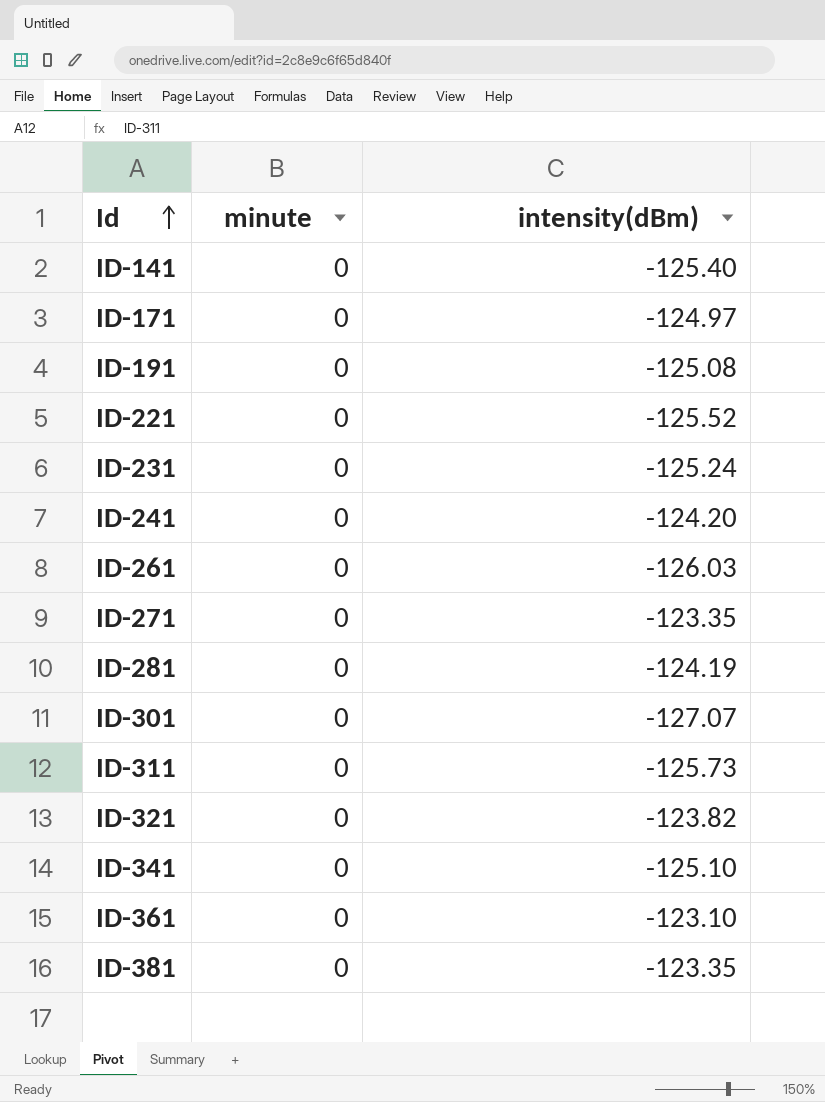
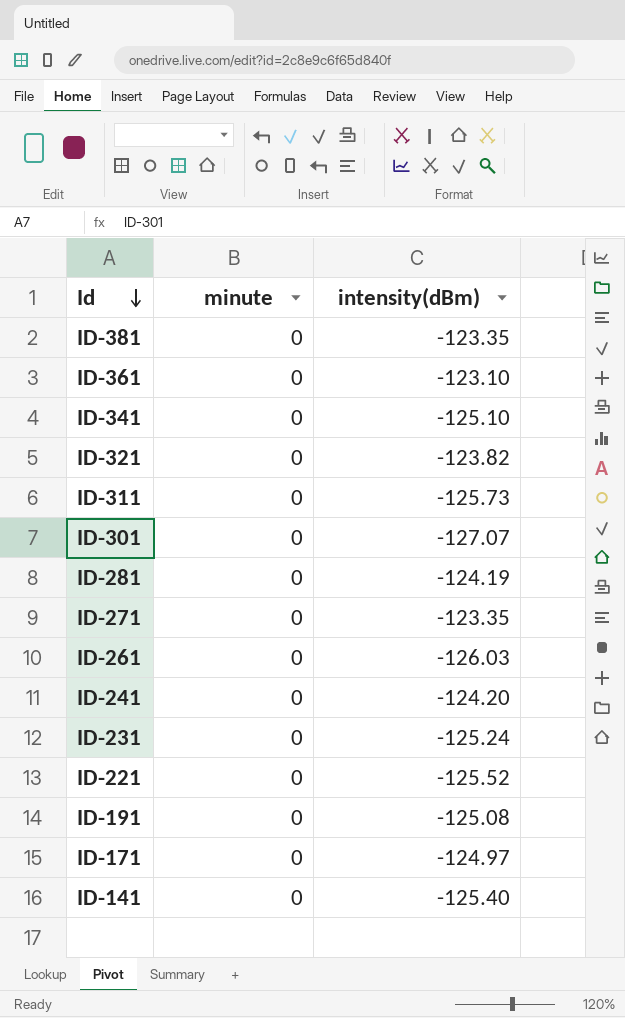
row order: Id ascending -> Id descending

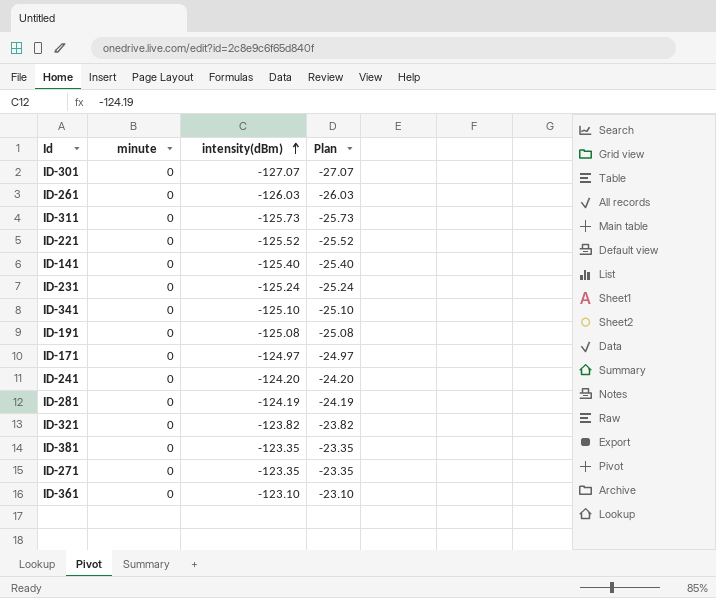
row order: Id descending -> intensity(dBm) ascending
column Plan | formula: none -> [intensity(dBm)] + 100

